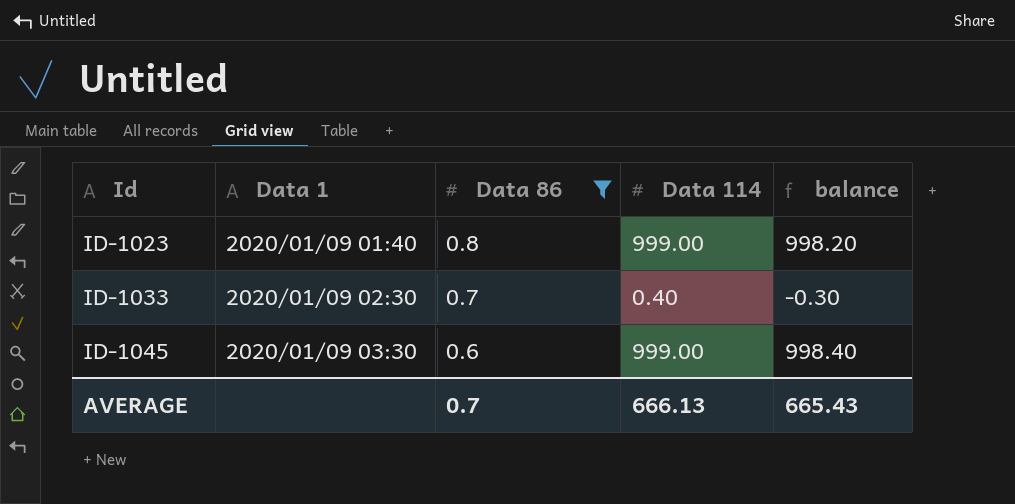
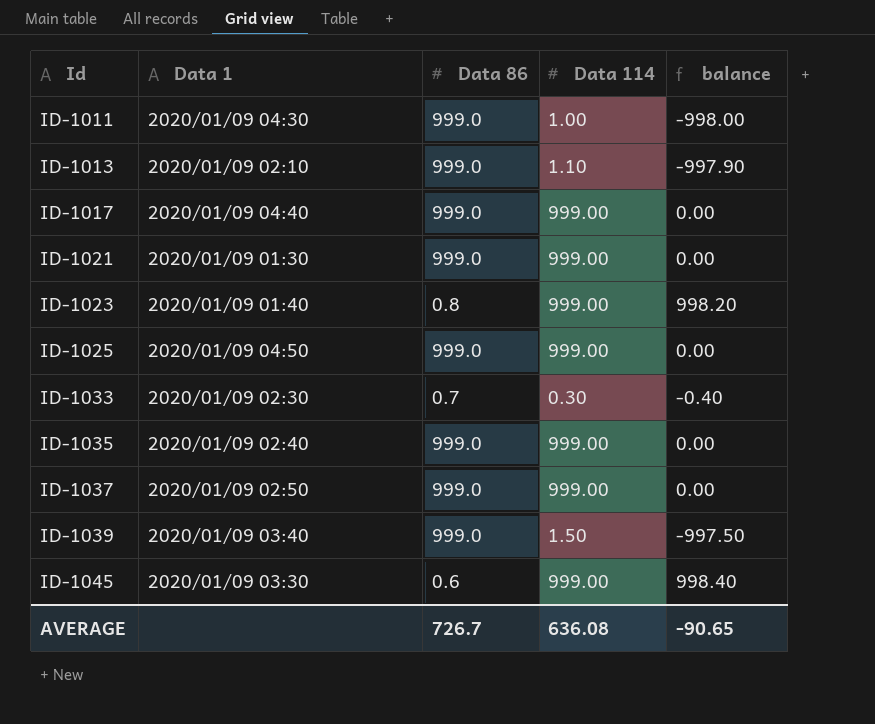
filter: Data 86 != 999.0 -> none
ID-1033 | Data 114: 0.40 -> 0.30
ID-1033 | balance: -0.30 -> -0.40
AVERAGE | Data 86: 0.7 -> 726.7
AVERAGE | Data 114: 666.13 -> 636.08
AVERAGE | balance: 665.43 -> -90.65

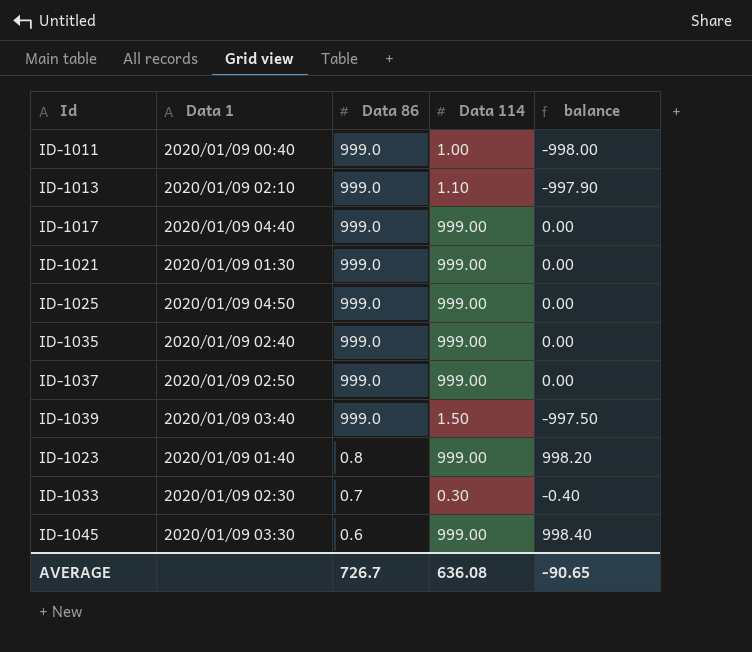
row order: Id ascending -> Data 86 descending
ID-1011 | Data 1: 2020/01/09 04:30 -> 2020/01/09 00:40

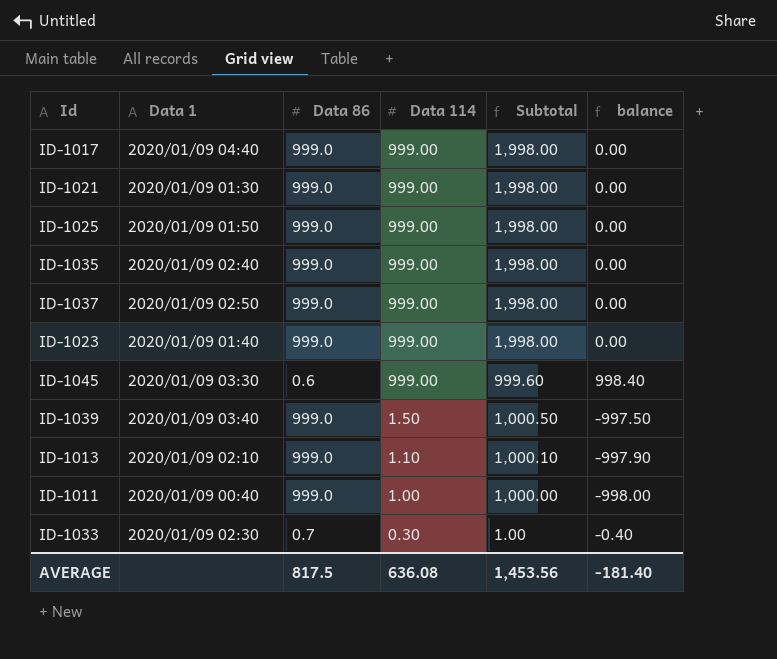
row order: Data 86 descending -> Data 114 descending
column Subtotal | formula: none -> [Data 86] + [Data 114]
ID-1025 | Data 1: 2020/01/09 04:50 -> 2020/01/09 01:50
ID-1023 | Data 86: 0.8 -> 999.0
ID-1023 | balance: 998.20 -> 0.00
AVERAGE | Data 86: 726.7 -> 817.5
AVERAGE | balance: -90.65 -> -181.40

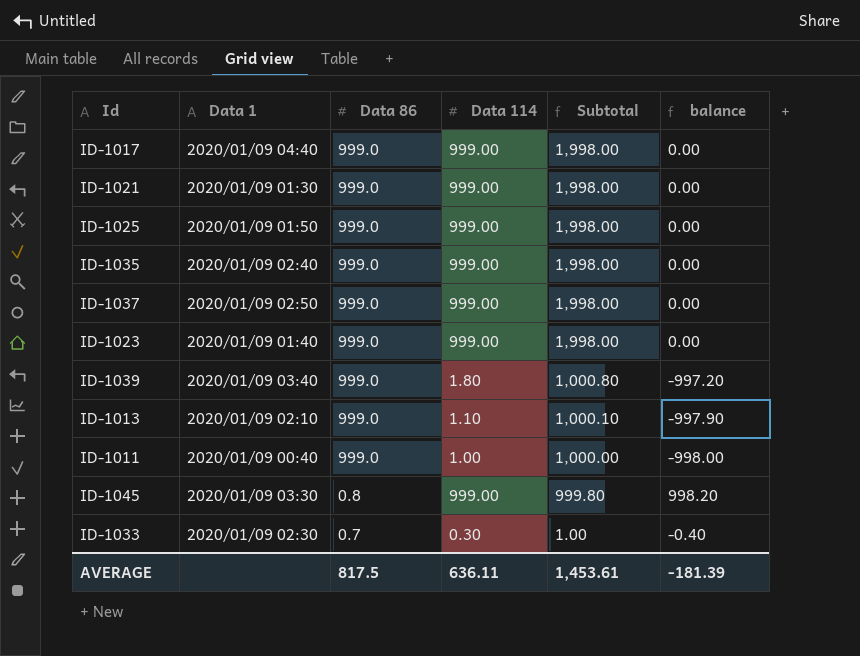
row order: Data 114 descending -> Data 86 descending
ID-1039 | Data 114: 1.50 -> 1.80
ID-1039 | Subtotal: 1,000.50 -> 1,000.80
ID-1039 | balance: -997.50 -> -997.20
ID-1045 | Data 86: 0.6 -> 0.8
ID-1045 | Subtotal: 999.60 -> 999.80
ID-1045 | balance: 998.40 -> 998.20
AVERAGE | Data 114: 636.08 -> 636.11
AVERAGE | Subtotal: 1,453.56 -> 1,453.61
AVERAGE | balance: -181.40 -> -181.39

